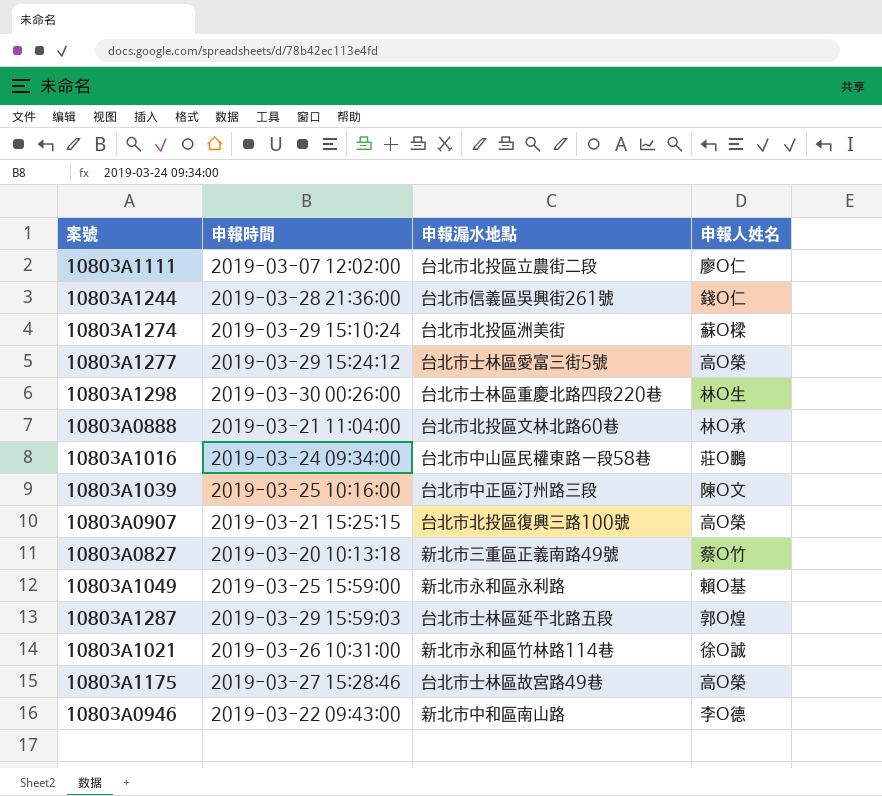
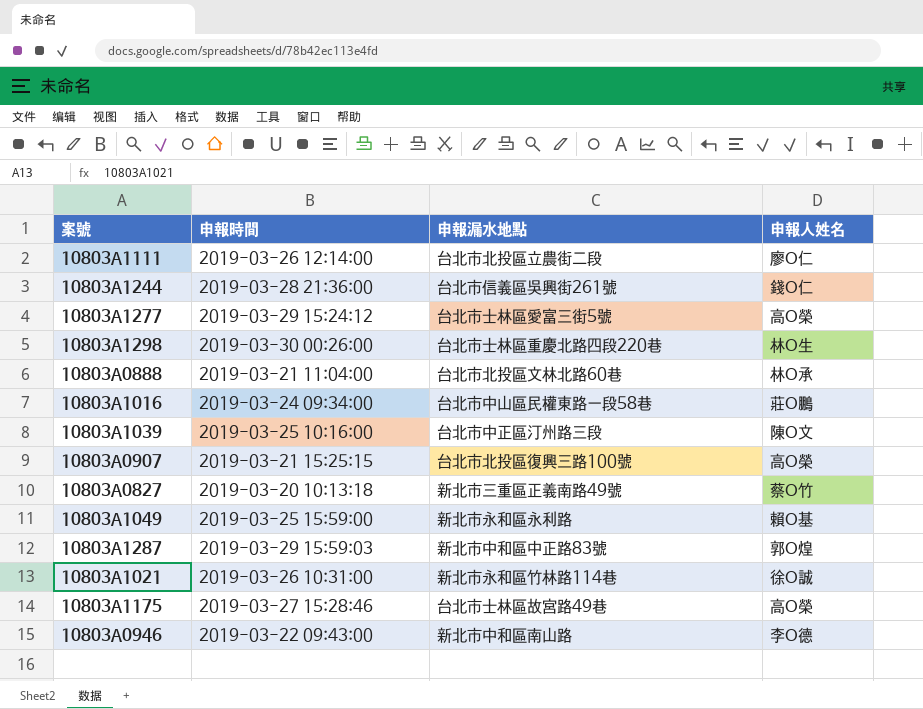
row 10803A1274: 2019-03-29 15:10:24 | 台北市北投區洲美街 | 蘇O樑 -> none
10803A1111 | 申報時間: 2019-03-07 12:02:00 -> 2019-03-26 12:14:00
10803A1287 | 申報漏水地點: 台北市士林區延平北路五段 -> 新北市中和區中正路83號

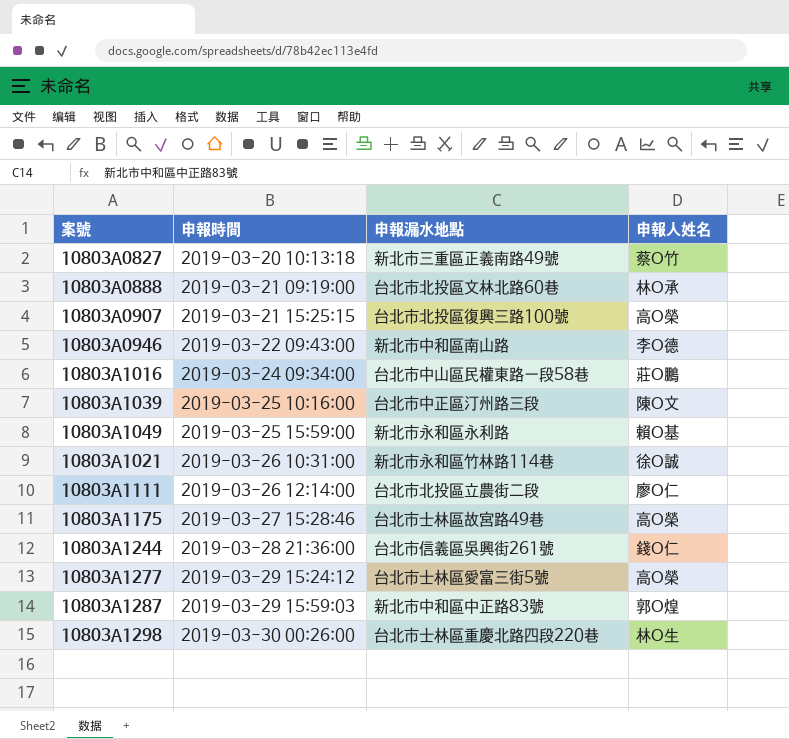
row order: none -> 申報時間 ascending
10803A0888 | 申報時間: 2019-03-21 11:04:00 -> 2019-03-21 09:19:00

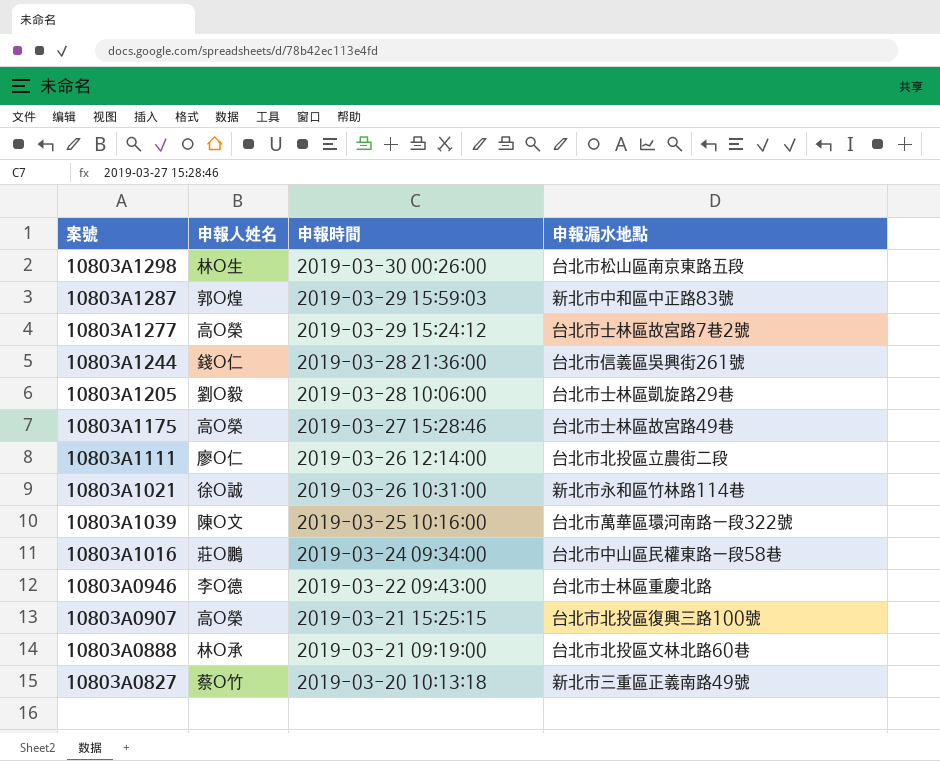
row order: 申報時間 ascending -> 申報時間 descending
column 申報人姓名 | position: 4 -> 2
row 10803A1049: 2019-03-25 15:59:00 | 新北市永和區永利路 | 賴O基 -> none
10803A1298 | 申報漏水地點: 台北市士林區重慶北路四段220巷 -> 台北市松山區南京東路五段
10803A1277 | 申報漏水地點: 台北市士林區愛富三街5號 -> 台北市士林區故宮路7巷2號
row 10803A1205: none -> 劉O毅 | 2019-03-28 10:06:00 | 台北市士林區凱旋路29巷
10803A1039 | 申報漏水地點: 台北市中正區汀州路三段 -> 台北市萬華區環河南路一段322號
10803A0946 | 申報漏水地點: 新北市中和區南山路 -> 台北市士林區重慶北路

